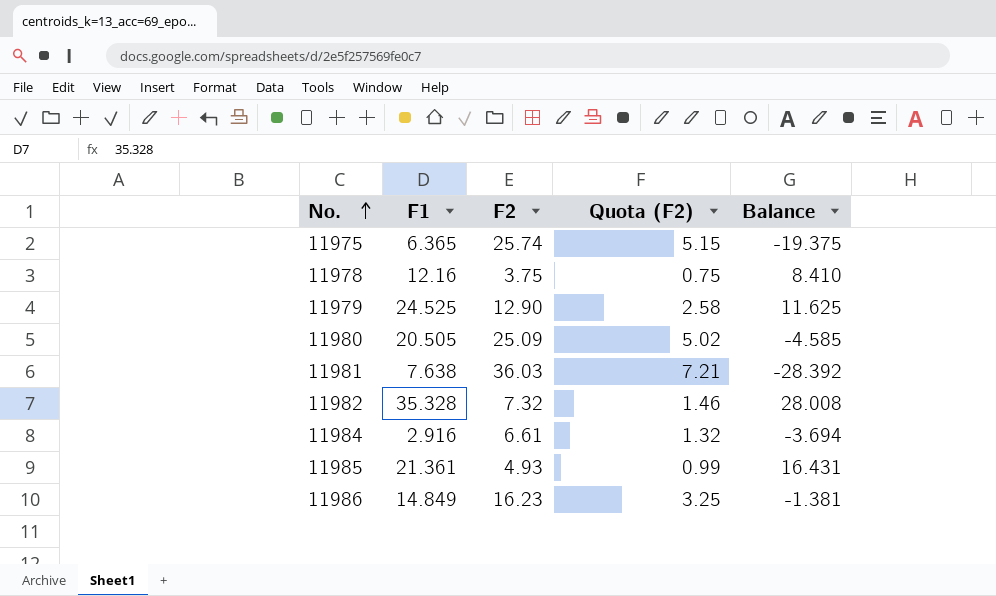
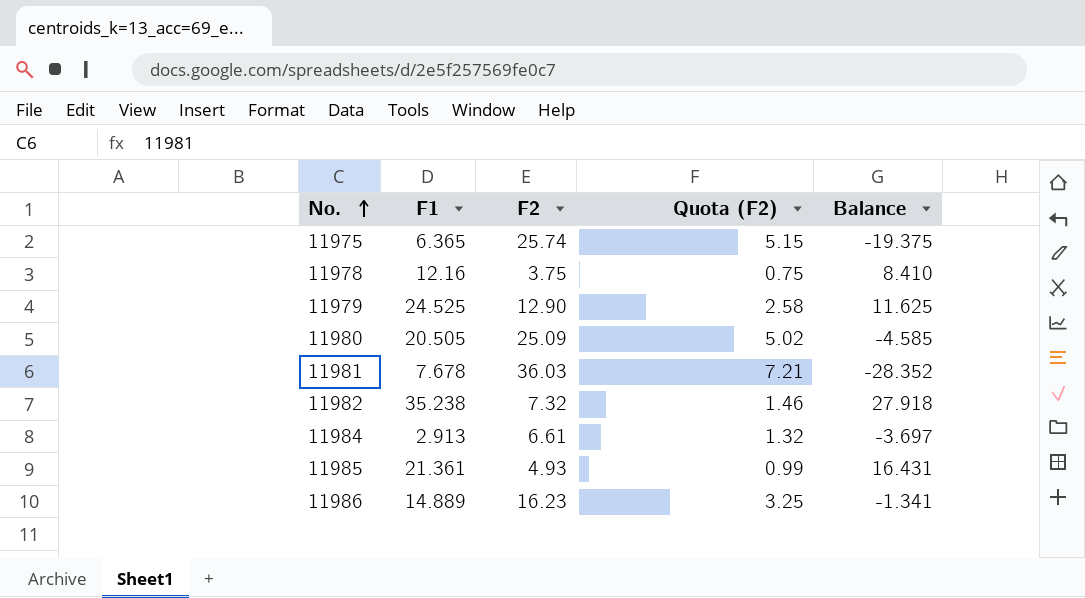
11981 | F1: 7.638 -> 7.678
11981 | Balance: -28.392 -> -28.352
11982 | F1: 35.328 -> 35.238
11982 | Balance: 28.008 -> 27.918
11984 | F1: 2.916 -> 2.913
11984 | Balance: -3.694 -> -3.697
11986 | F1: 14.849 -> 14.889
11986 | Balance: -1.381 -> -1.341

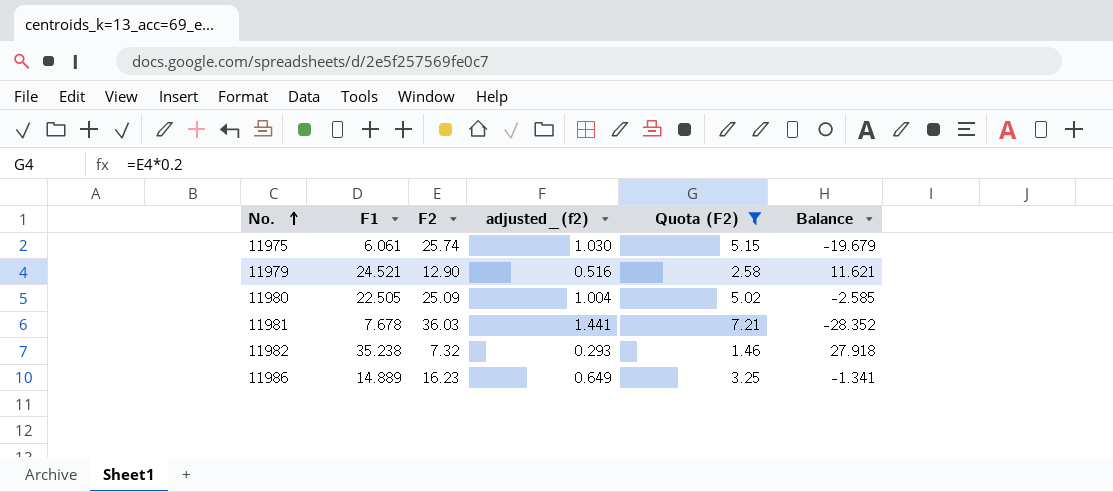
filter: none -> Quota (F2) >= 1.46
column adjusted_(f2) | formula: none -> [F2] * 0.04
11975 | F1: 6.365 -> 6.061
11975 | Balance: -19.375 -> -19.679
11979 | F1: 24.525 -> 24.521
11979 | Balance: 11.625 -> 11.621
11980 | F1: 20.505 -> 22.505
11980 | Balance: -4.585 -> -2.585

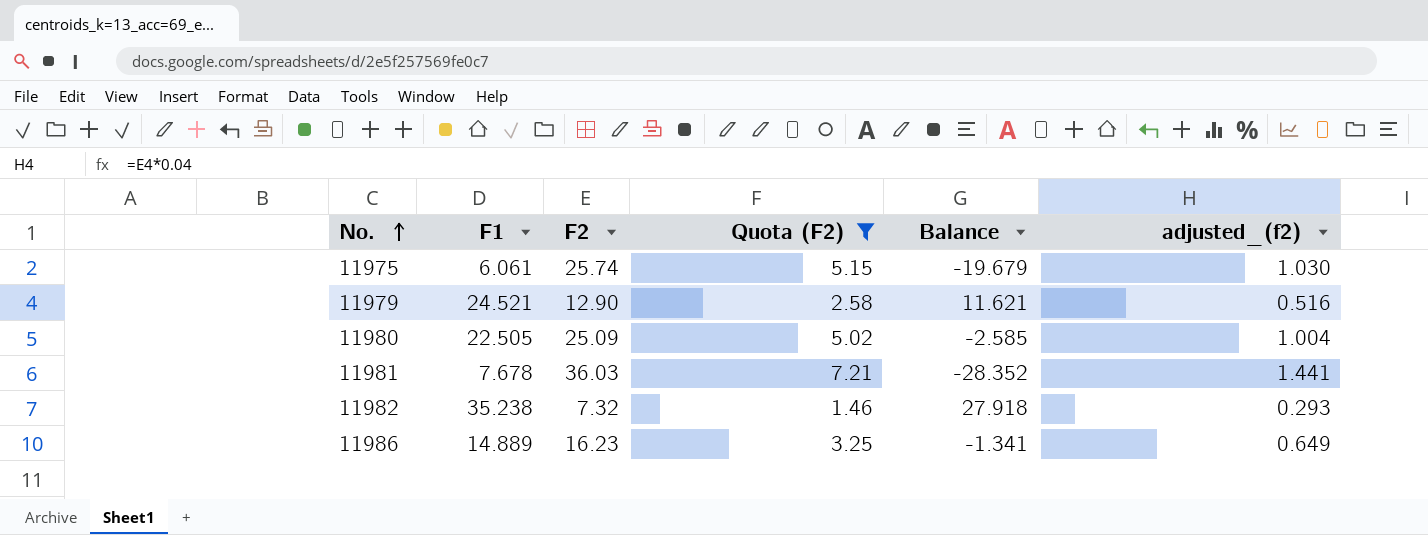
column adjusted_(f2) | position: 4 -> 6

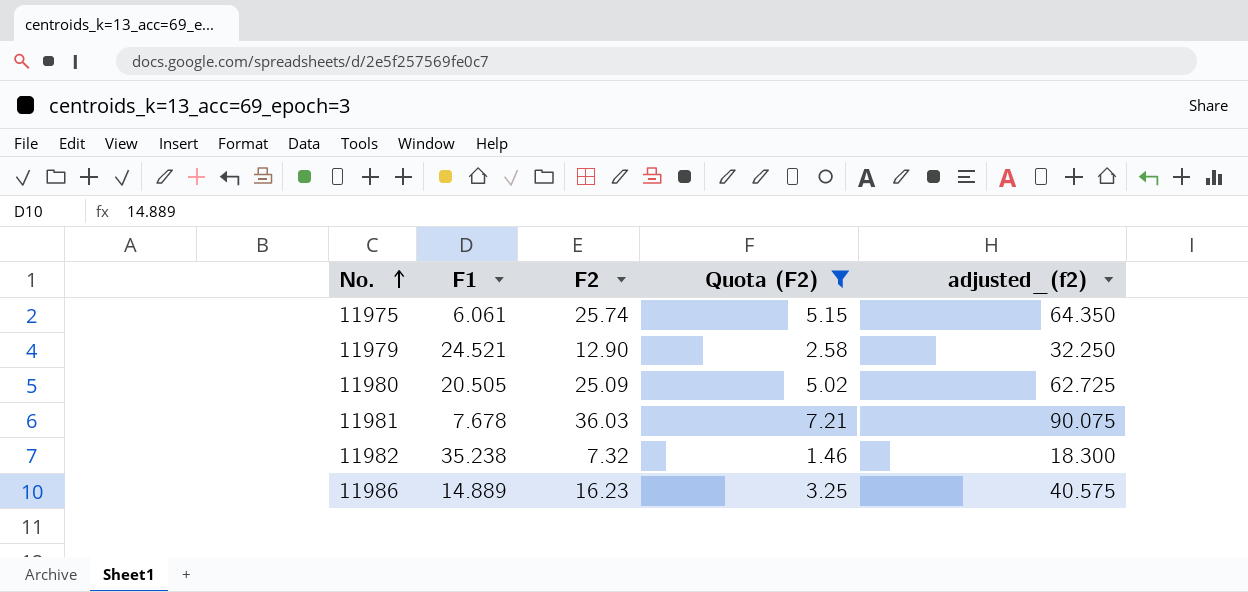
column Balance | formula: [F1] - [F2] -> none
column adjusted_(f2) | formula: [F2] * 0.04 -> [F2] * 2.5
11980 | F1: 22.505 -> 20.505

